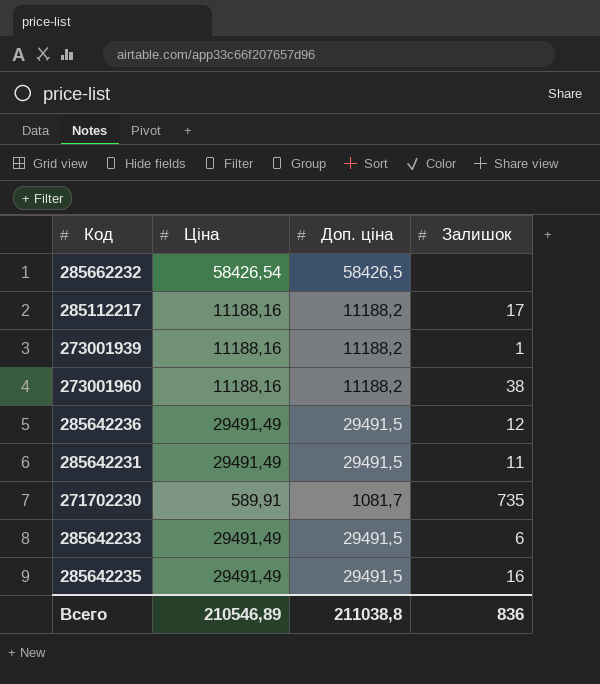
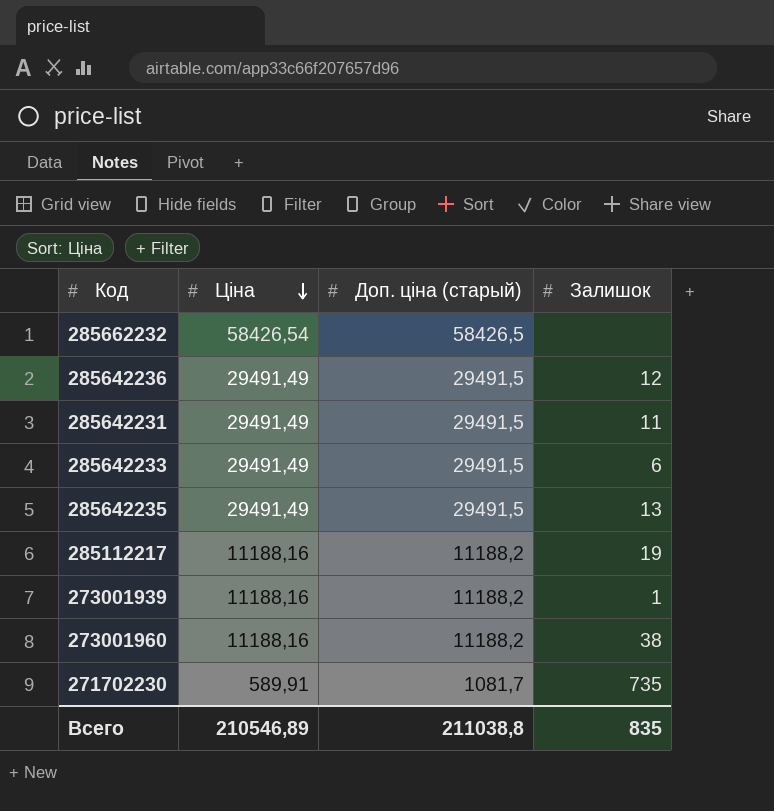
row order: none -> Ціна descending
column name: Доп. ціна -> Доп. ціна (старый)
285642235 | Залишок: 16 -> 13
285112217 | Залишок: 17 -> 19
Всего | Залишок: 836 -> 835

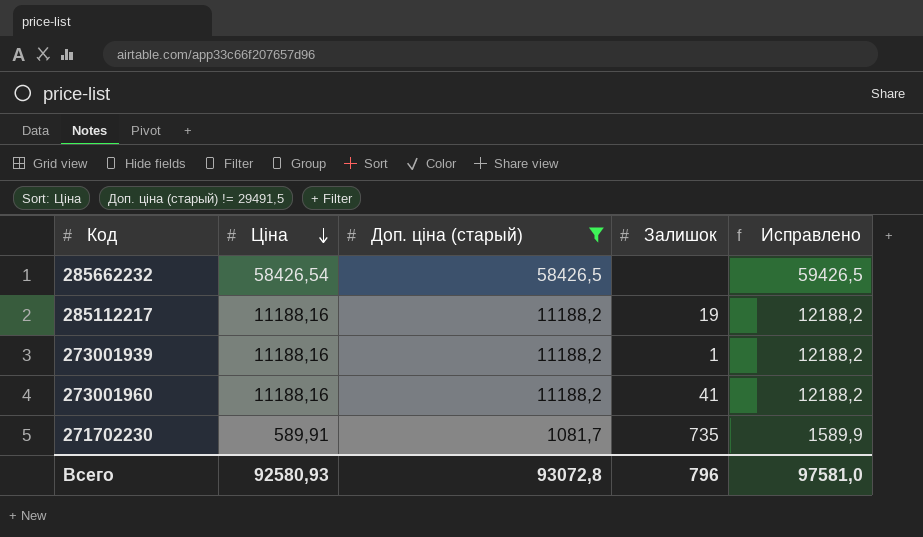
filter: none -> Доп. ціна (старый) != 29491,5
column Исправлено | formula: none -> [Ціна] + 1000
273001960 | Залишок: 38 -> 41
Всего | Ціна: 210546,89 -> 92580,93
Всего | Доп. ціна (старый): 211038,8 -> 93072,8
Всего | Залишок: 835 -> 796

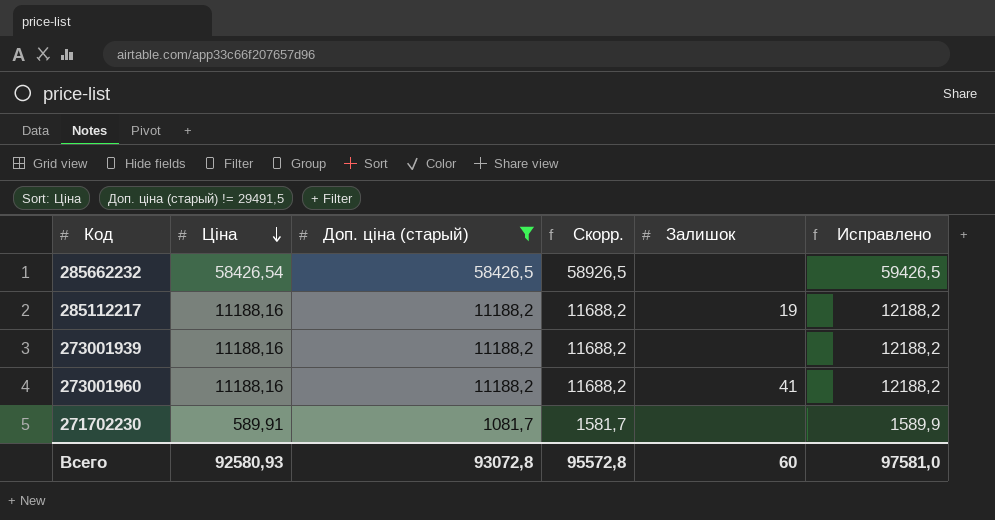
column Скорр. | formula: none -> [Доп. ціна (старый)] + 500
273001939 | Залишок: 1 -> none
271702230 | Залишок: 735 -> none
Всего | Залишок: 796 -> 60

